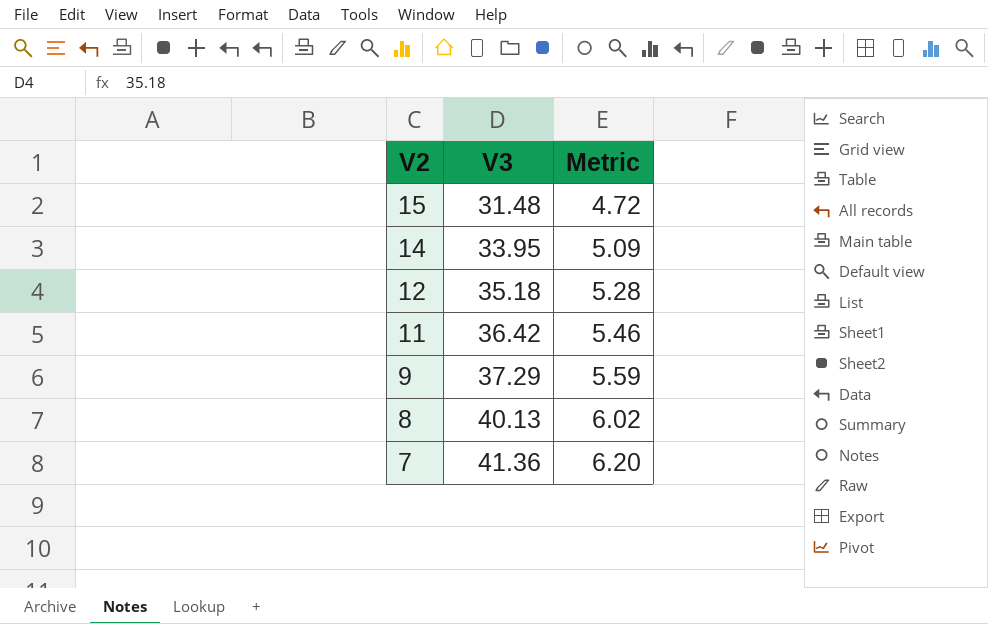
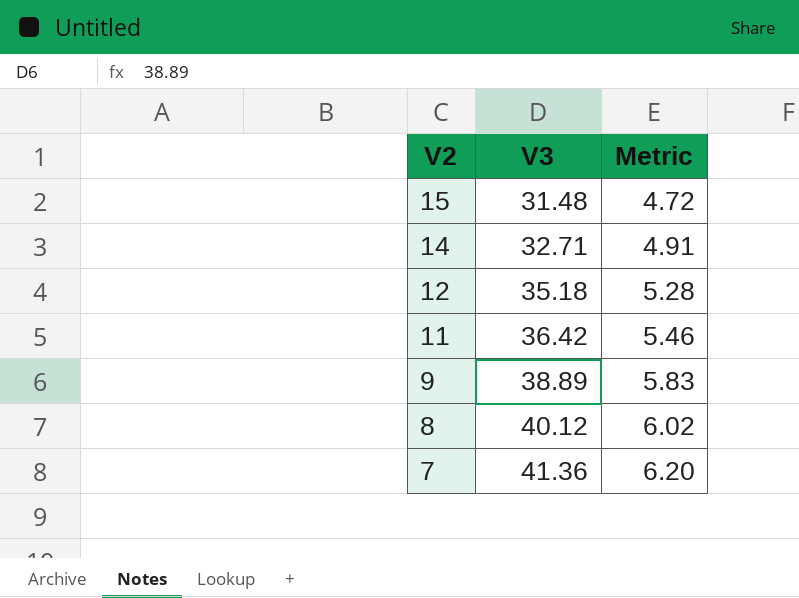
14 | V3: 33.95 -> 32.71
14 | Metric: 5.09 -> 4.91
9 | V3: 37.29 -> 38.89
9 | Metric: 5.59 -> 5.83
8 | V3: 40.13 -> 40.12

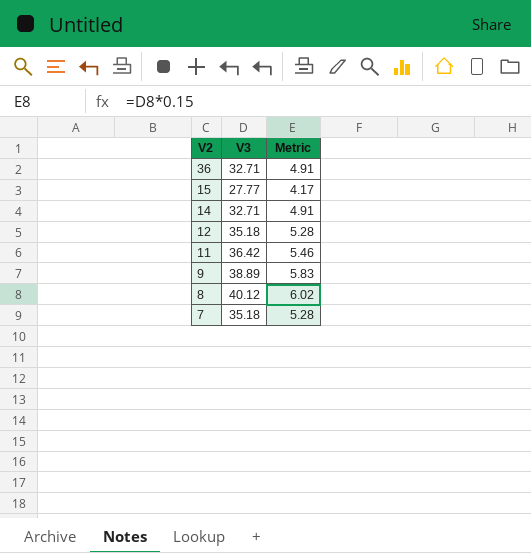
row 36: none -> 32.71 | 4.91
15 | V3: 31.48 -> 27.77
15 | Metric: 4.72 -> 4.17
7 | V3: 41.36 -> 35.18
7 | Metric: 6.20 -> 5.28

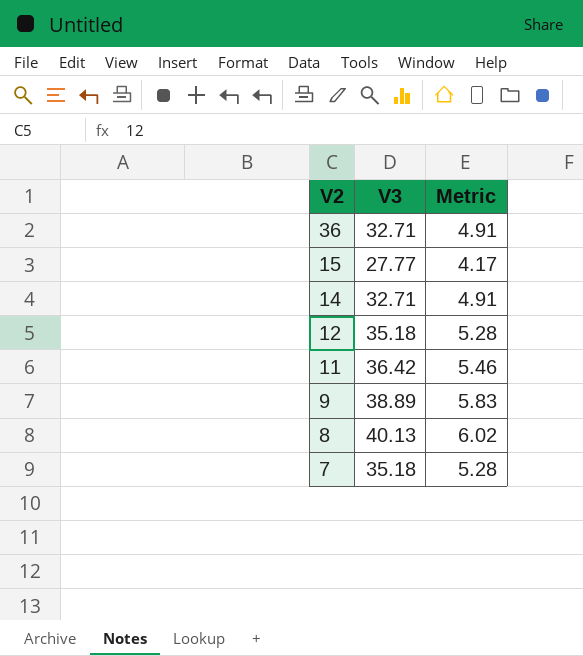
8 | V3: 40.12 -> 40.13

